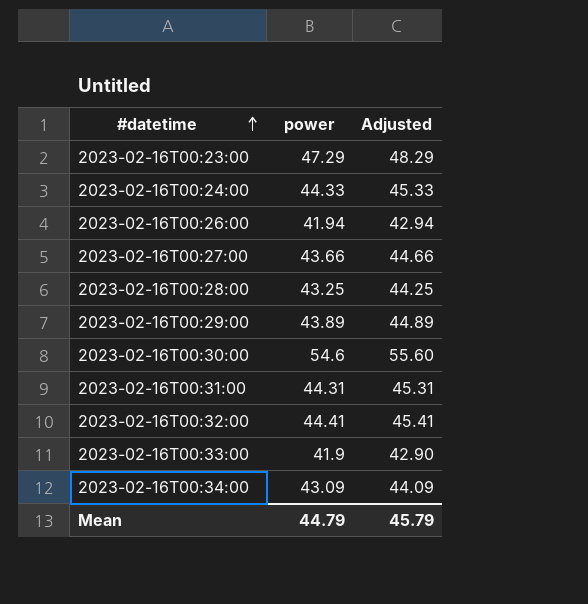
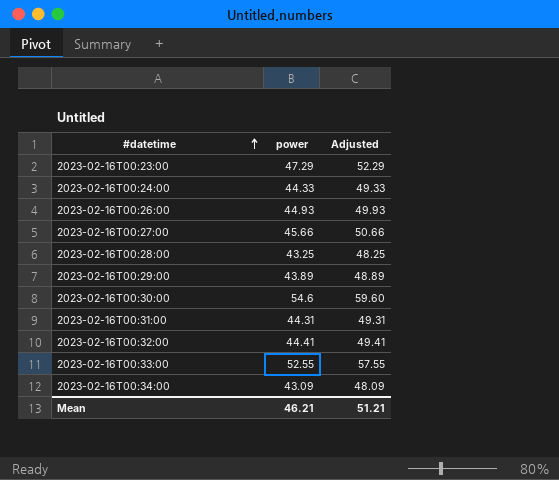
column Adjusted | formula: [power] + 1 -> [power] + 5
2023-02-16T00:26:00 | power: 41.94 -> 44.93
2023-02-16T00:27:00 | power: 43.66 -> 45.66
2023-02-16T00:33:00 | power: 41.9 -> 52.55
Mean | power: 44.79 -> 46.21
Mean | Adjusted: 45.79 -> 51.21

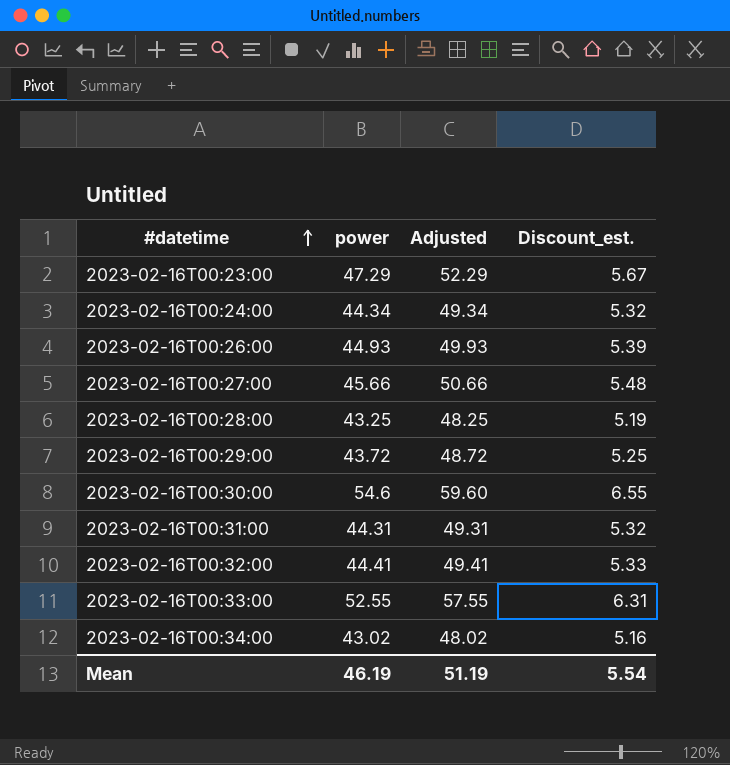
column Discount_est. | formula: none -> [power] * 0.12
2023-02-16T00:24:00 | power: 44.33 -> 44.34
2023-02-16T00:24:00 | Adjusted: 49.33 -> 49.34
2023-02-16T00:29:00 | power: 43.89 -> 43.72
2023-02-16T00:29:00 | Adjusted: 48.89 -> 48.72
2023-02-16T00:34:00 | power: 43.09 -> 43.02
2023-02-16T00:34:00 | Adjusted: 48.09 -> 48.02
Mean | power: 46.21 -> 46.19
Mean | Adjusted: 51.21 -> 51.19

